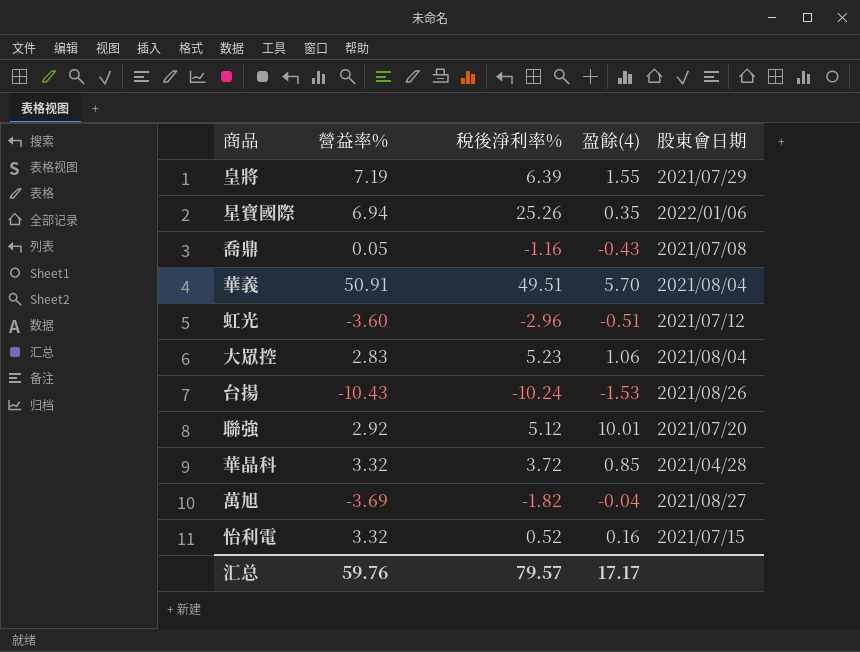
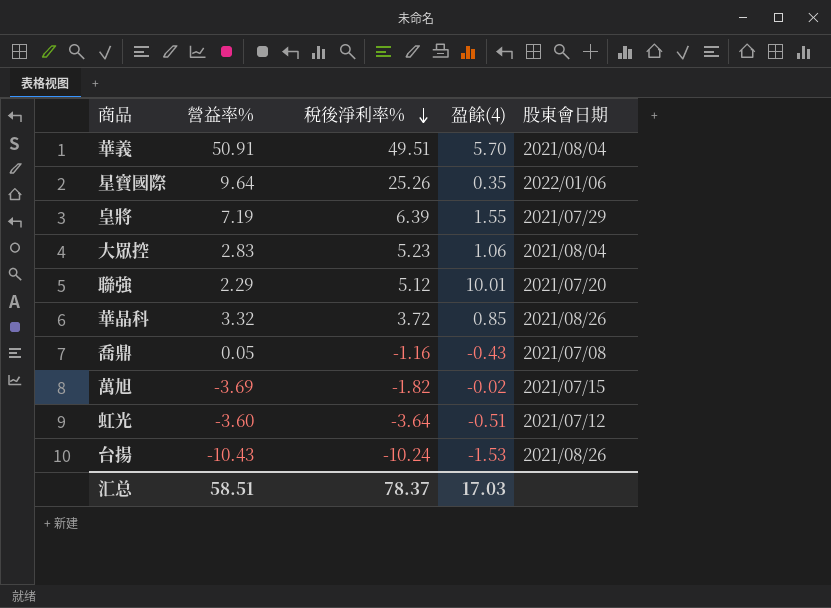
row order: none -> 稅後淨利率% descending
row 怡利電: 3.32 | 0.52 | 0.16 | 2021/07/15 -> none
星寶國際 | 營益率%: 6.94 -> 9.64
聯強 | 營益率%: 2.92 -> 2.29
華晶科 | 股東會日期: 2021/04/28 -> 2021/08/26
萬旭 | 盈餘(4): -0.04 -> -0.02
萬旭 | 股東會日期: 2021/08/27 -> 2021/07/15
虹光 | 稅後淨利率%: -2.96 -> -3.64
汇总 | 營益率%: 59.76 -> 58.51
汇总 | 稅後淨利率%: 79.57 -> 78.37
汇总 | 盈餘(4): 17.17 -> 17.03

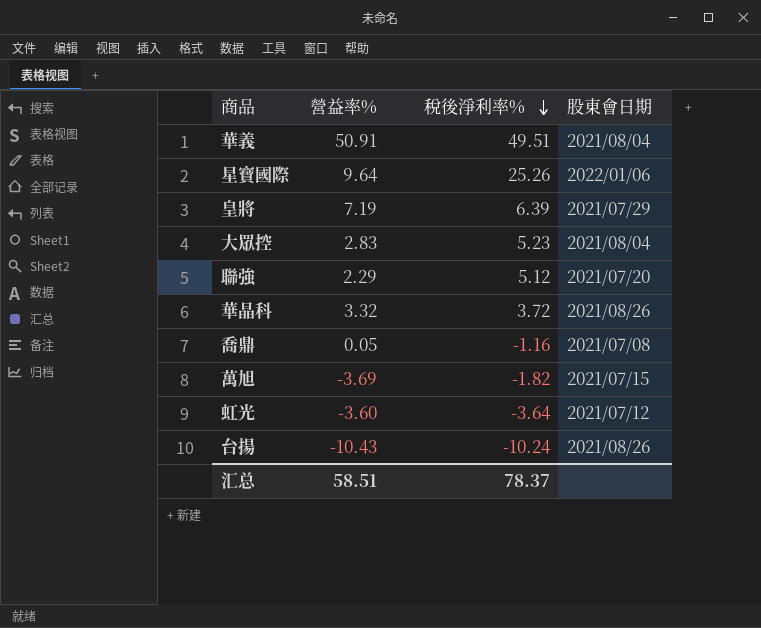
column 盈餘(4) | position: 4 -> none

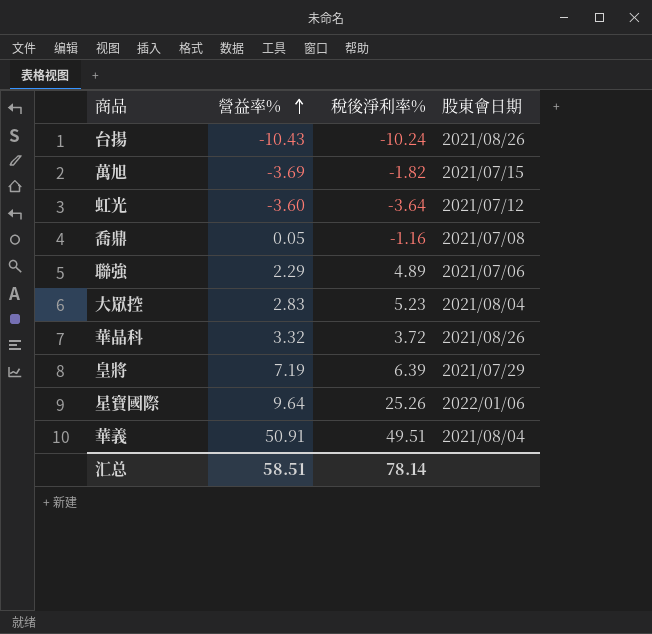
row order: 稅後淨利率% descending -> 營益率% ascending
聯強 | 稅後淨利率%: 5.12 -> 4.89
聯強 | 股東會日期: 2021/07/20 -> 2021/07/06
汇总 | 稅後淨利率%: 78.37 -> 78.14

